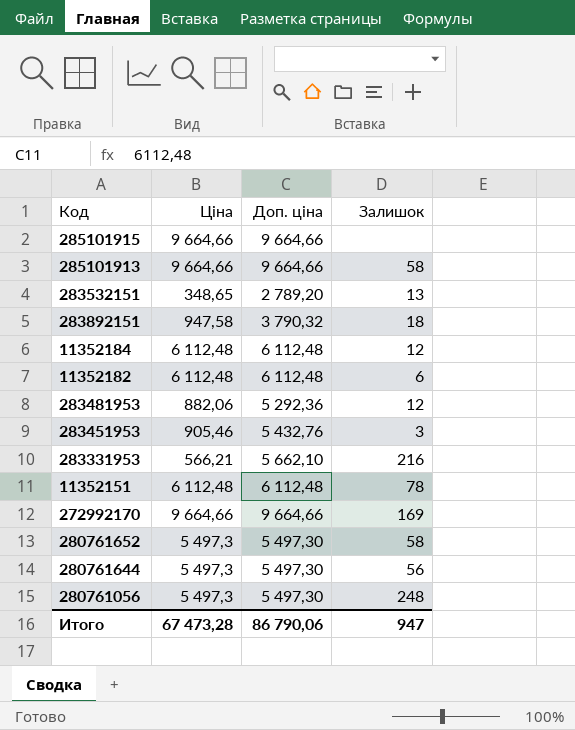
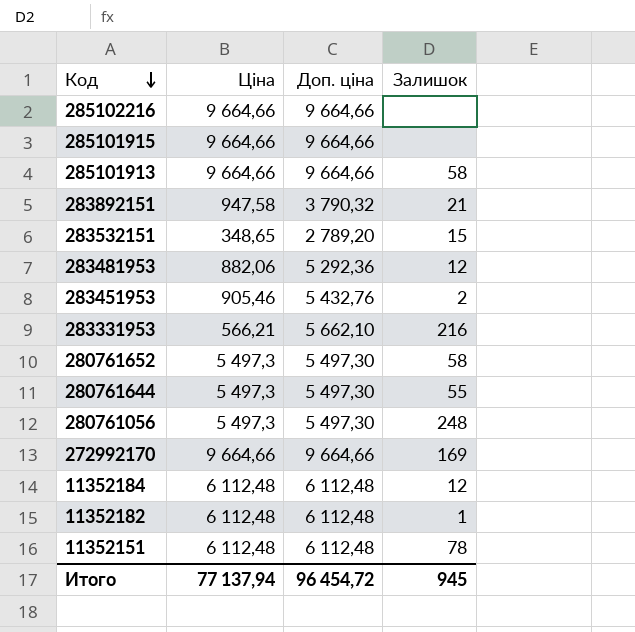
row order: none -> Код descending
row 285102216: none -> 9 664,66 | 9 664,66 | none
283892151 | Залишок: 18 -> 21
283532151 | Залишок: 13 -> 15
283451953 | Залишок: 3 -> 2
280761644 | Залишок: 56 -> 55
11352182 | Залишок: 6 -> 1
Итого | Ціна: 67 473,28 -> 77 137,94
Итого | Доп. ціна: 86 790,06 -> 96 454,72
Итого | Залишок: 947 -> 945

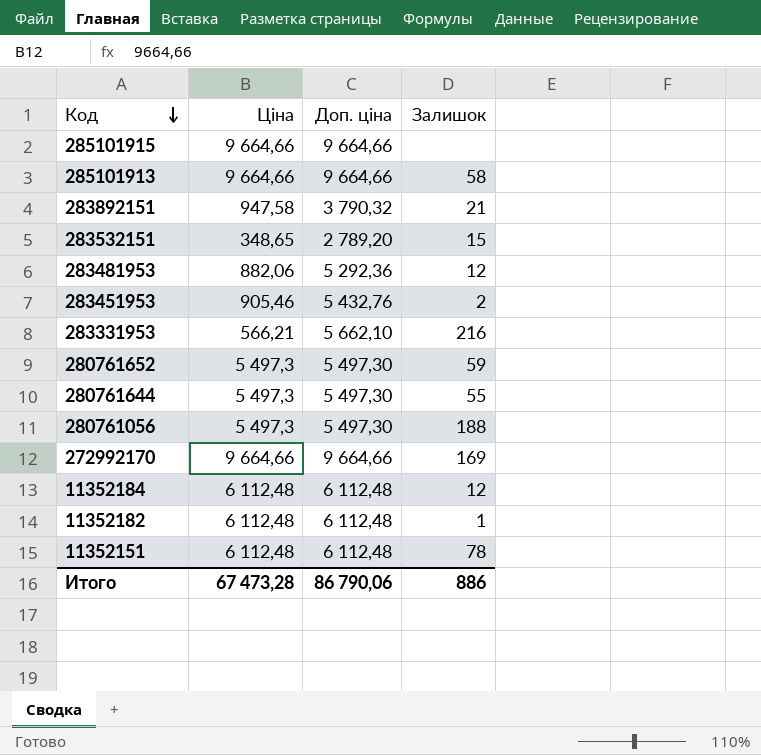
row 285102216: 9 664,66 | 9 664,66 | none -> none
280761652 | Залишок: 58 -> 59
280761056 | Залишок: 248 -> 188
Итого | Ціна: 77 137,94 -> 67 473,28
Итого | Доп. ціна: 96 454,72 -> 86 790,06
Итого | Залишок: 945 -> 886

